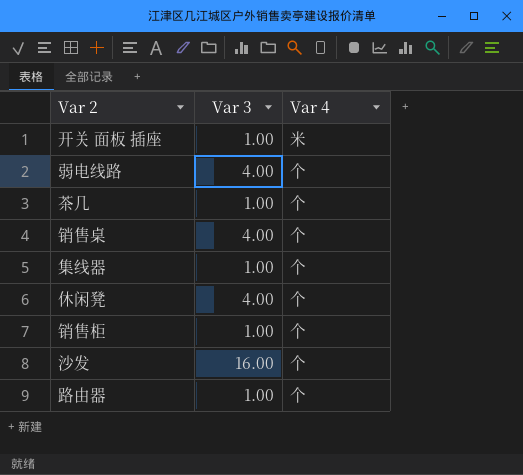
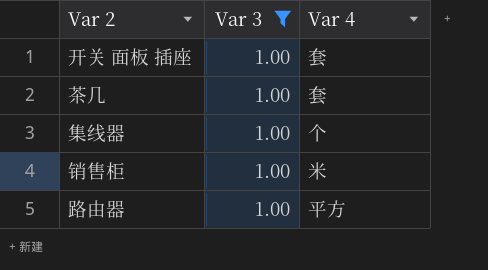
filter: none -> Var 3 = 1.00
开关 面板 插座 | Var 4: 米 -> 套
茶几 | Var 4: 个 -> 套
销售柜 | Var 4: 个 -> 米
路由器 | Var 4: 个 -> 平方

